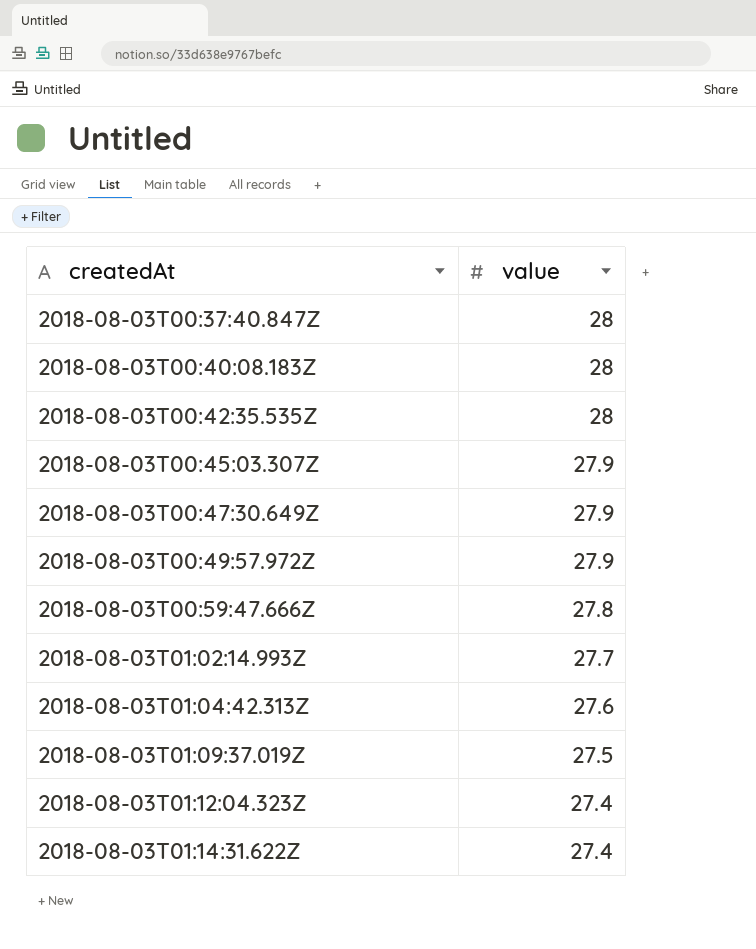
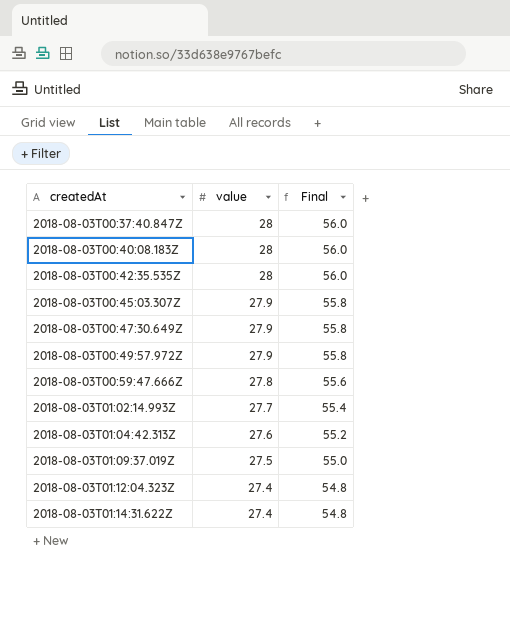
column Final | formula: none -> [value] * 2

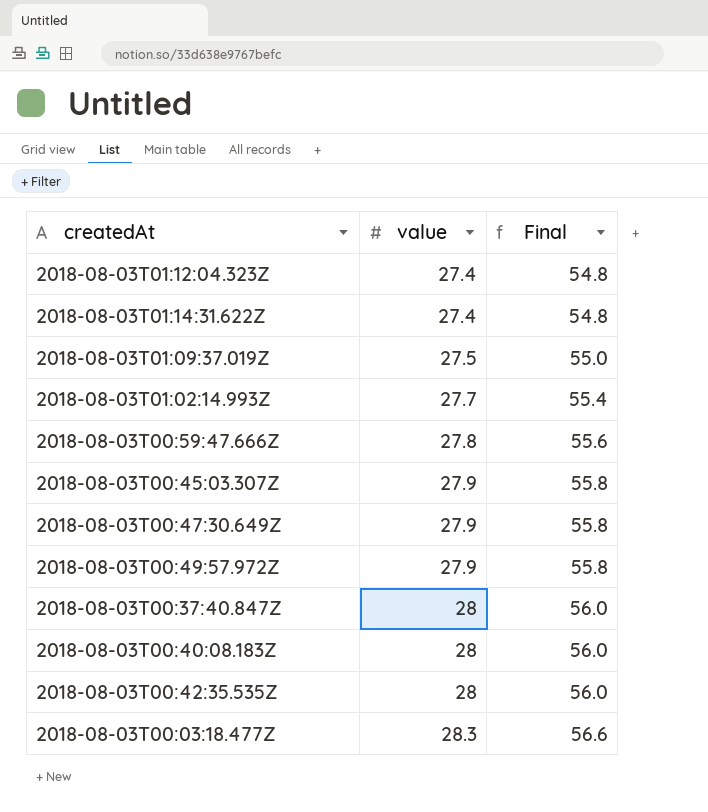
row order: createdAt ascending -> value ascending
row 2018-08-03T01:04:42.313Z: 27.6 | 55.2 -> none
row 2018-08-03T00:03:18.477Z: none -> 28.3 | 56.6

